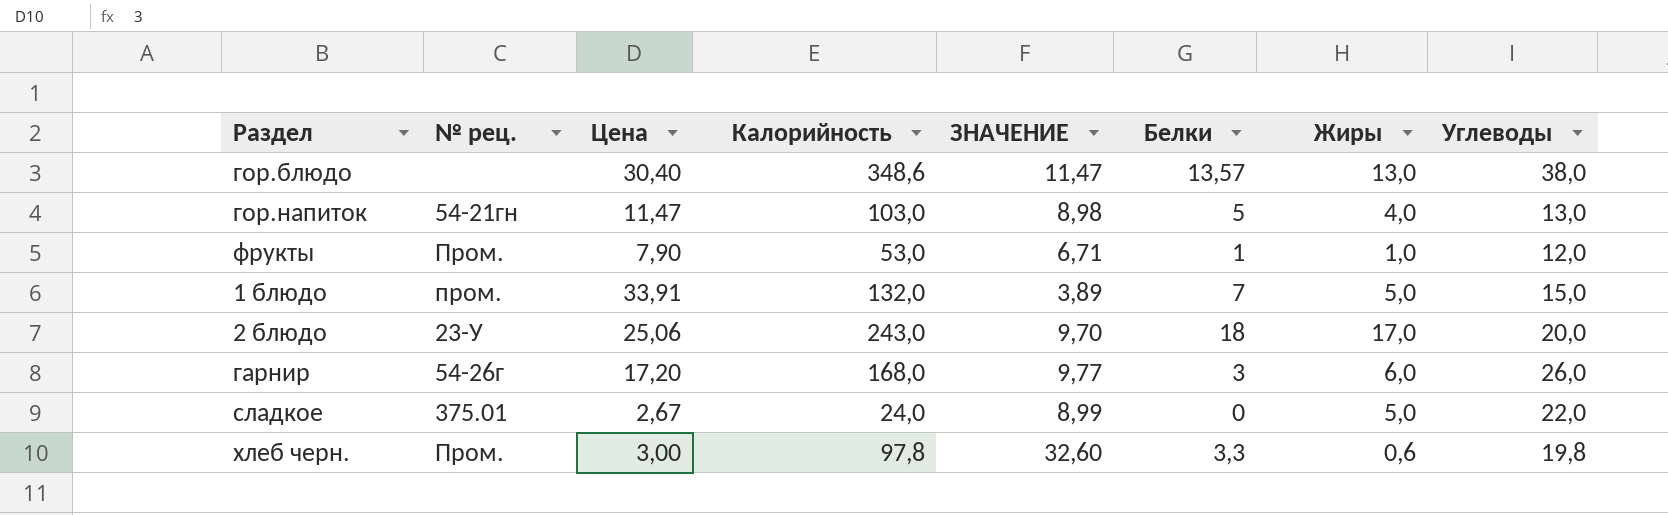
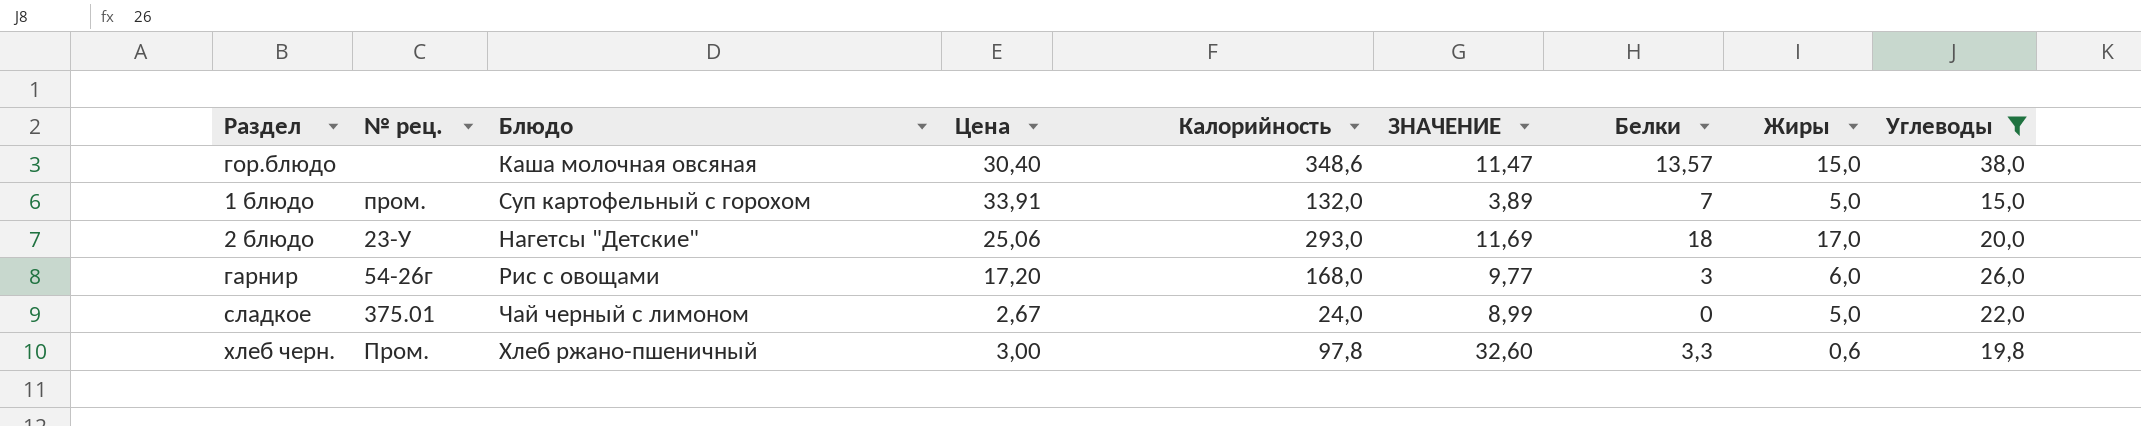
filter: none -> Углеводы >= 15,0
column Блюдо | position: none -> 3
гор.блюдо | Жиры: 13,0 -> 15,0
2 блюдо | Калорийность: 243,0 -> 293,0
2 блюдо | ЗНАЧЕНИЕ: 9,70 -> 11,69

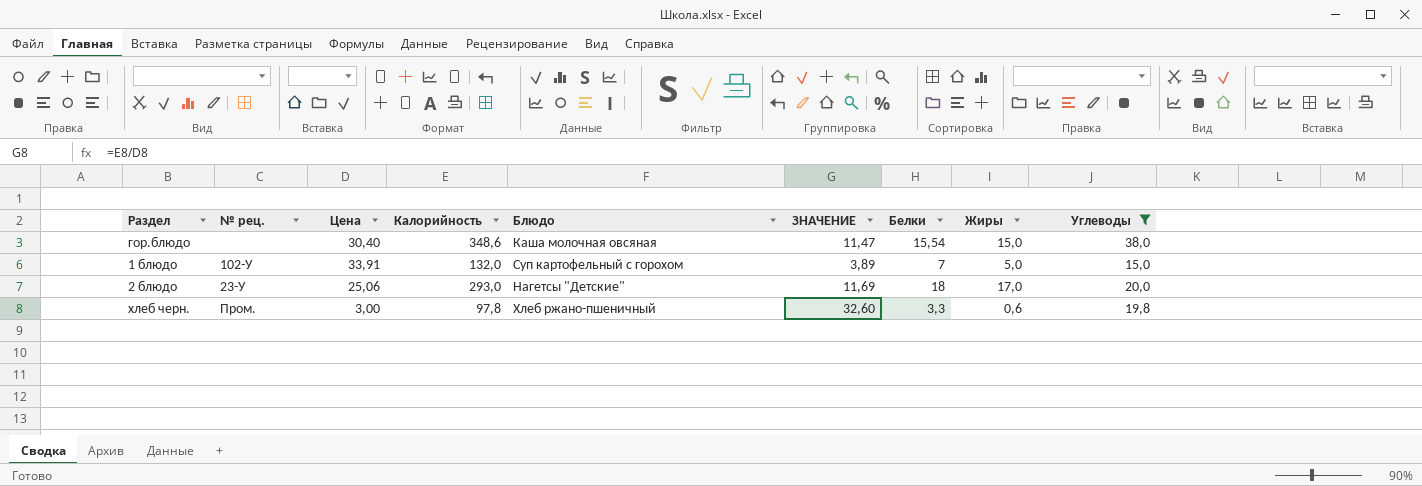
column Блюдо | position: 3 -> 5
row гарнир: 54-26г | Рис с овощами | 17,20 | 168,0 | 9,77 | 3 | 6,0 | 26,0 -> none
row сладкое: 375.01 | Чай черный с лимоном | 2,67 | 24,0 | 8,99 | 0 | 5,0 | 22,0 -> none
гор.блюдо | Белки: 13,57 -> 15,54
1 блюдо | № рец.: пром. -> 102-У

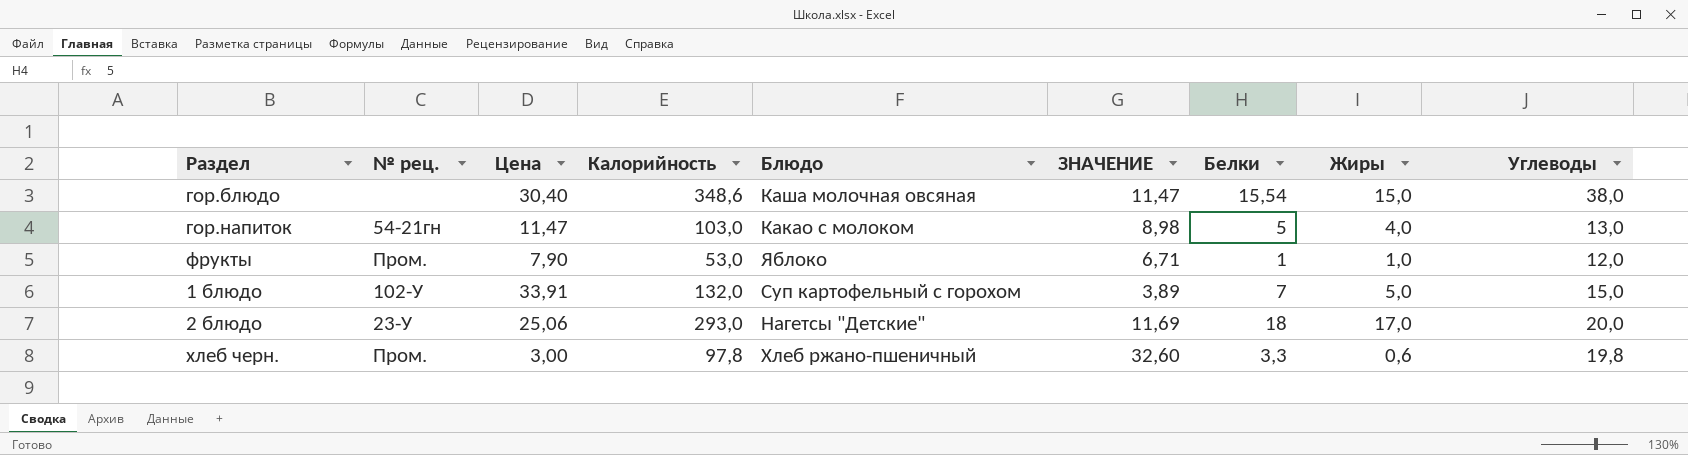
filter: Углеводы >= 15,0 -> none

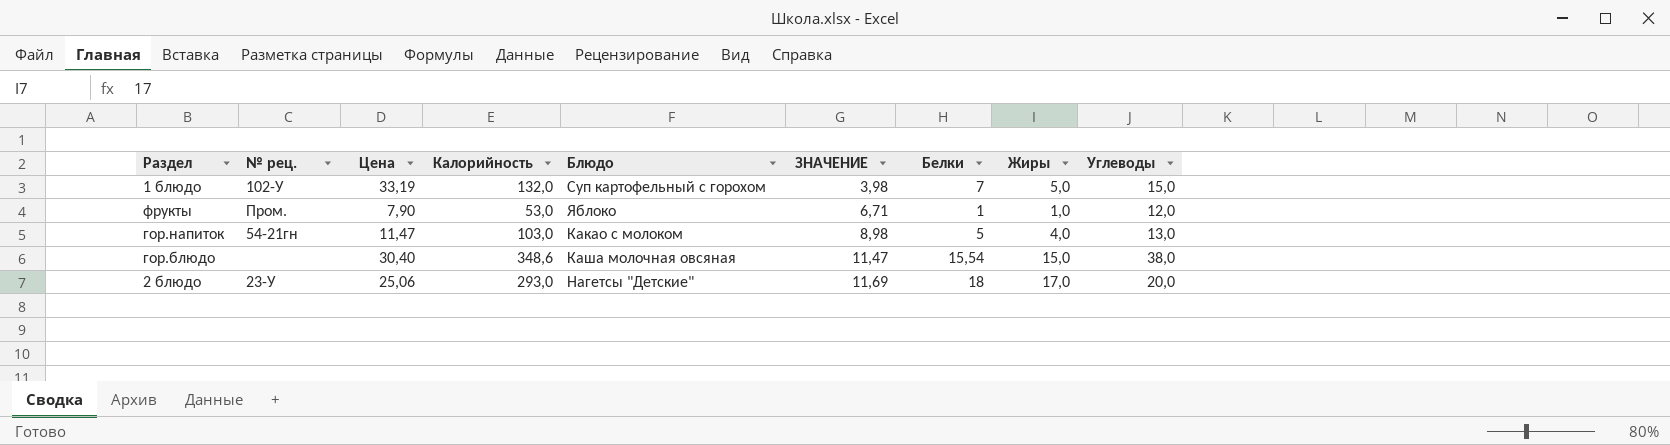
row order: none -> ЗНАЧЕНИЕ ascending
row хлеб черн.: Пром. | 3,00 | 97,8 | Хлеб ржано-пшеничный | 32,60 | 3,3 | 0,6 | 19,8 -> none
1 блюдо | Цена: 33,91 -> 33,19
1 блюдо | ЗНАЧЕНИЕ: 3,89 -> 3,98

